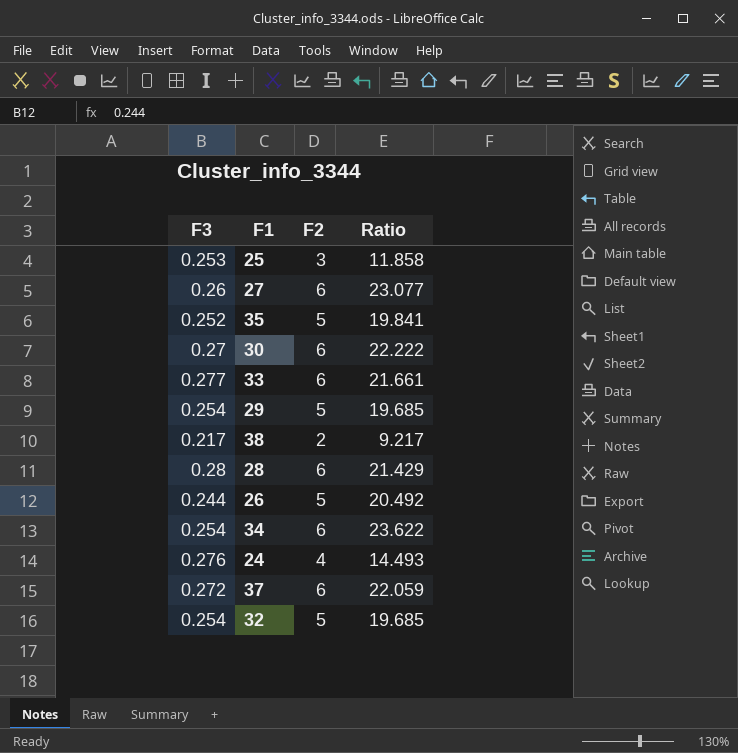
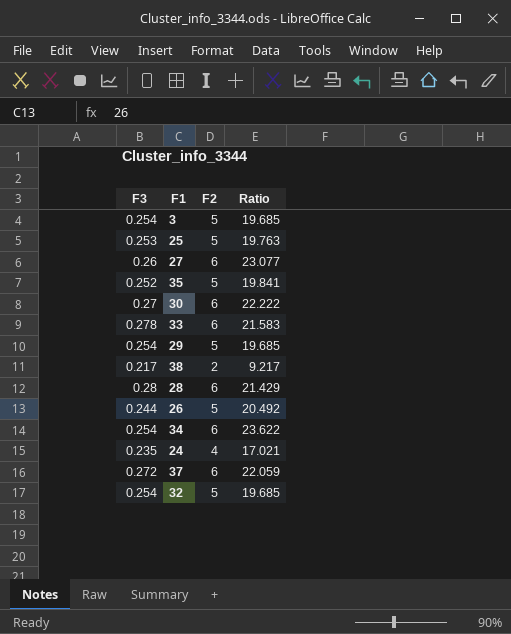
row 3: none -> 0.254 | 5 | 19.685
25 | F2: 3 -> 5
25 | Ratio: 11.858 -> 19.763
33 | F3: 0.277 -> 0.278
33 | Ratio: 21.661 -> 21.583
24 | F3: 0.276 -> 0.235
24 | Ratio: 14.493 -> 17.021

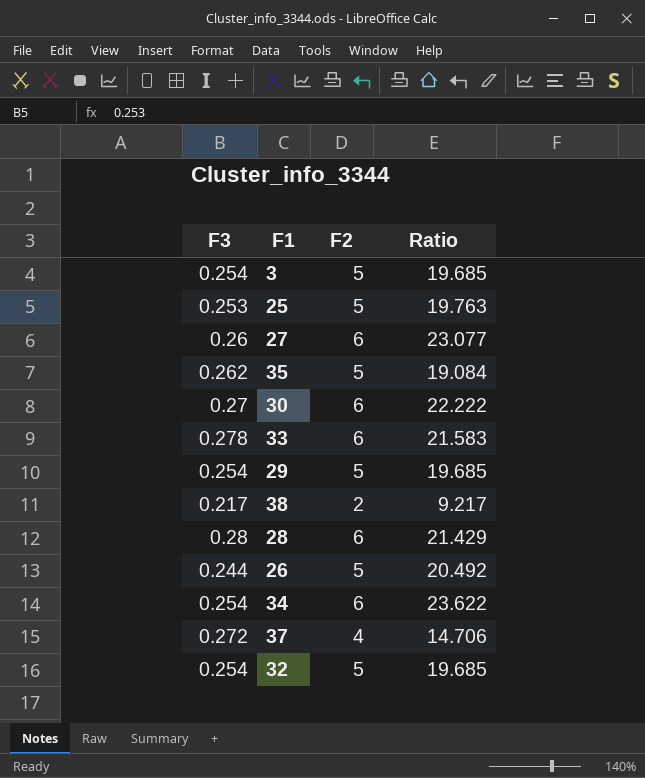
row 24: 0.235 | 4 | 17.021 -> none
35 | F3: 0.252 -> 0.262
35 | Ratio: 19.841 -> 19.084
37 | F2: 6 -> 4
37 | Ratio: 22.059 -> 14.706

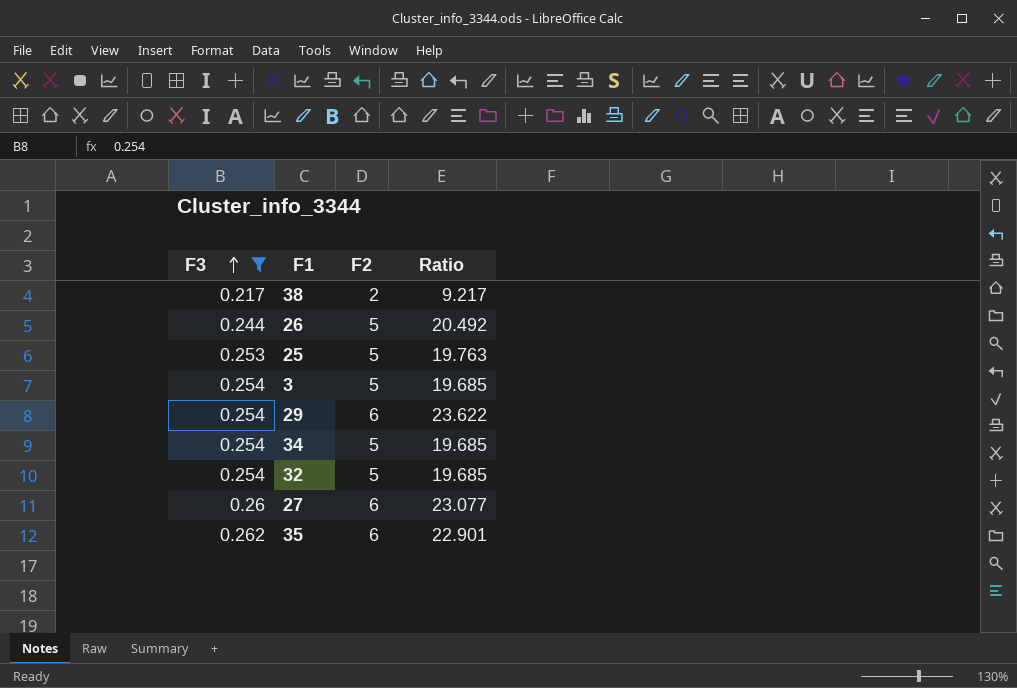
filter: none -> F3 <= 0.262
row order: none -> F3 ascending
29 | F2: 5 -> 6
29 | Ratio: 19.685 -> 23.622
34 | F2: 6 -> 5
34 | Ratio: 23.622 -> 19.685
35 | F2: 5 -> 6
35 | Ratio: 19.084 -> 22.901

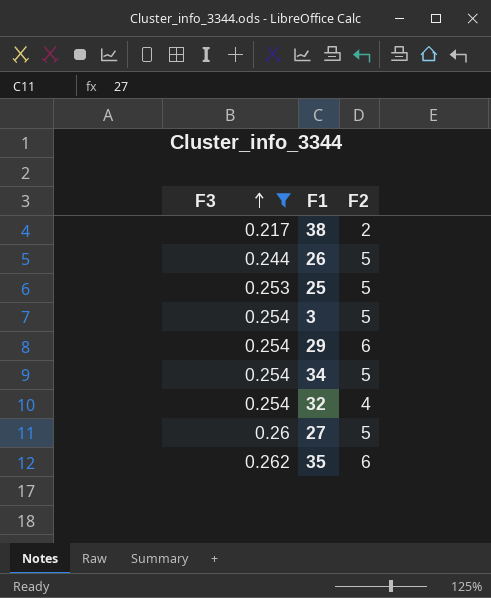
column Ratio | formula: [F2] / [F3] -> none
32 | F2: 5 -> 4
27 | F2: 6 -> 5

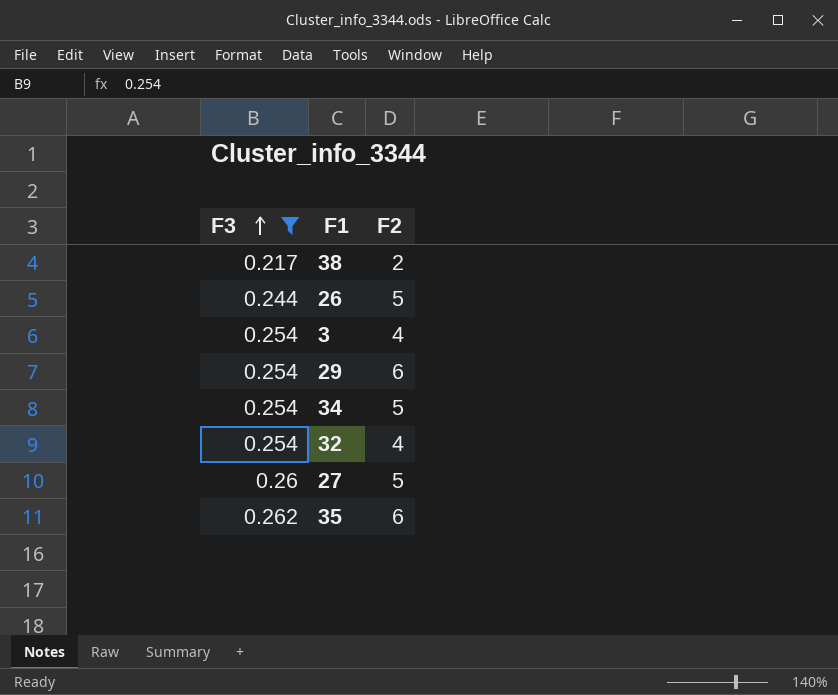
row 25: 0.253 | 5 -> none
3 | F2: 5 -> 4

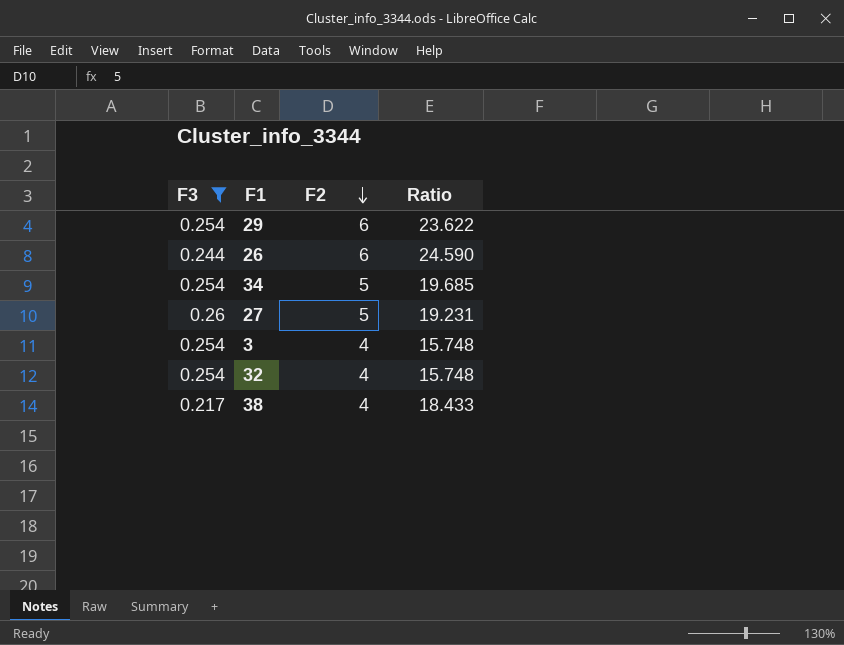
row order: F3 ascending -> F2 descending
column Ratio | formula: none -> [F2] / [F3]
row 35: 0.262 | 6 -> none
26 | F2: 5 -> 6
38 | F2: 2 -> 4

